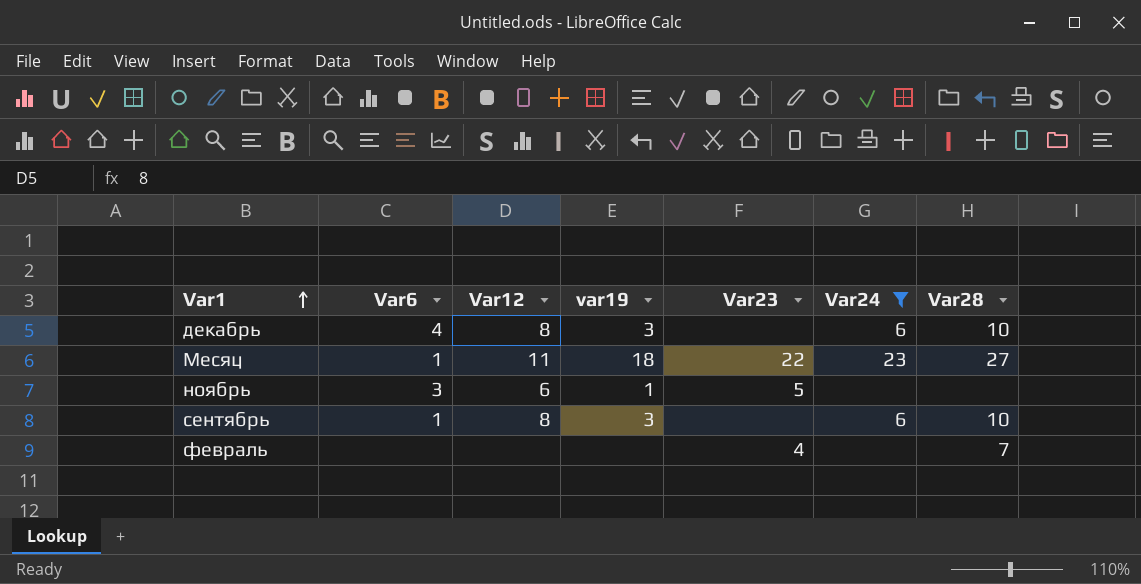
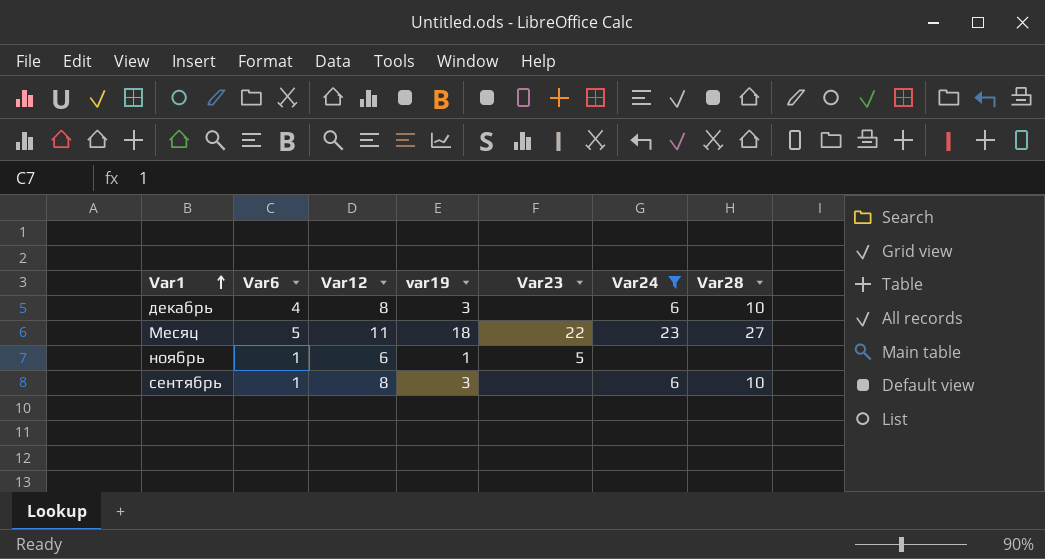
row февраль: none | none | none | 4 | none | 7 -> none
Месяц | Var6: 1 -> 5
ноябрь | Var6: 3 -> 1

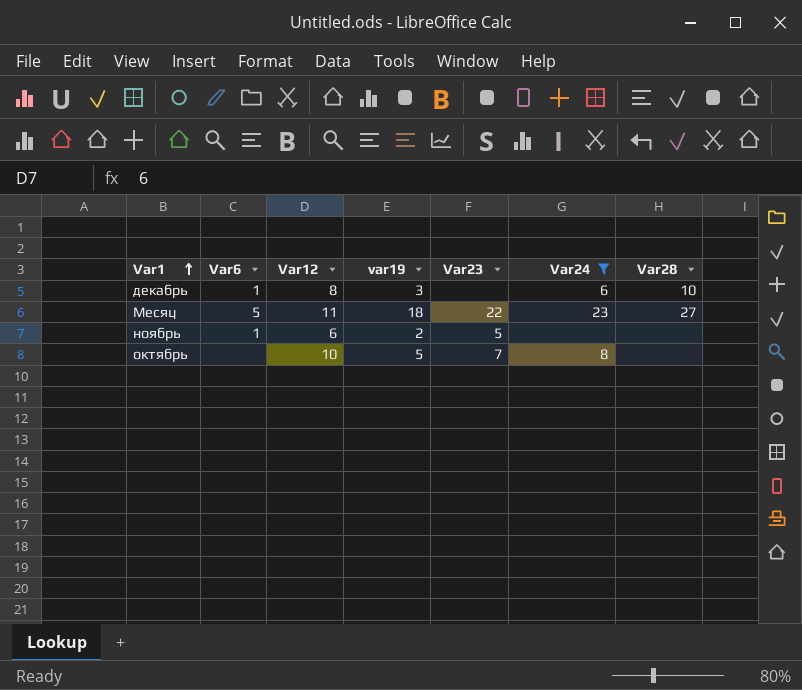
row сентябрь: 1 | 8 | 3 | none | 6 | 10 -> none
декабрь | Var6: 4 -> 1
ноябрь | var19: 1 -> 2
row октябрь: none -> none | 10 | 5 | 7 | 8 | none

